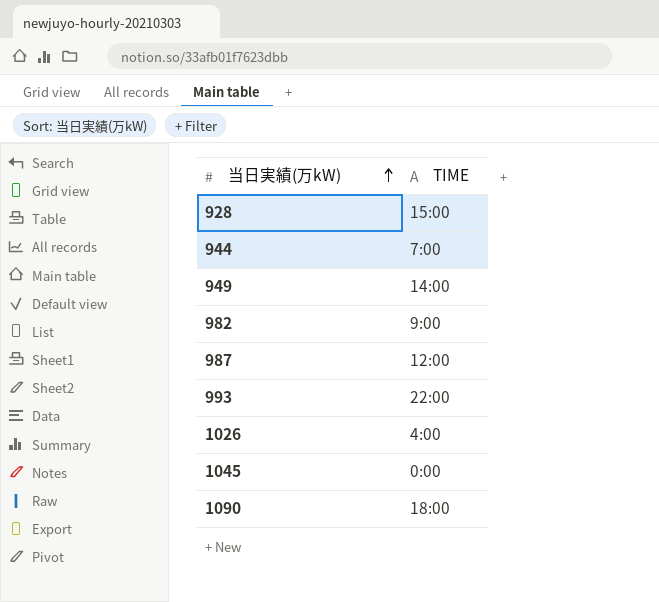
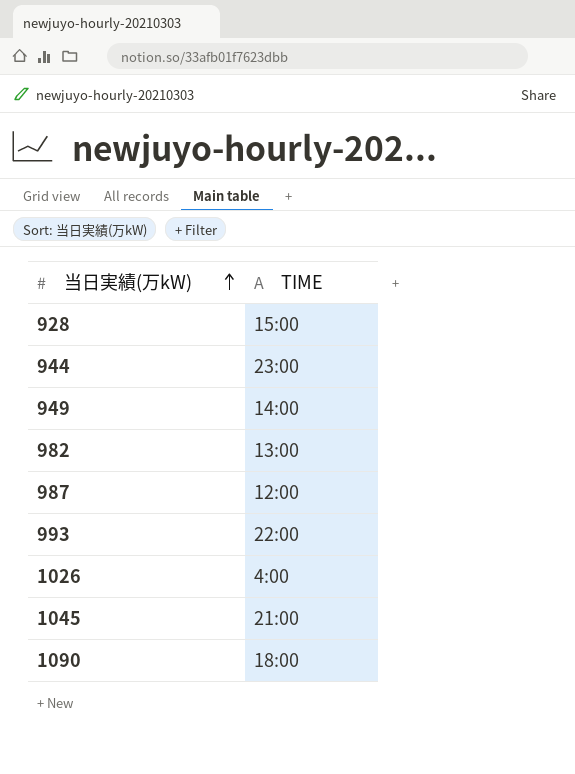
944 | TIME: 7:00 -> 23:00
982 | TIME: 9:00 -> 13:00
1045 | TIME: 0:00 -> 21:00

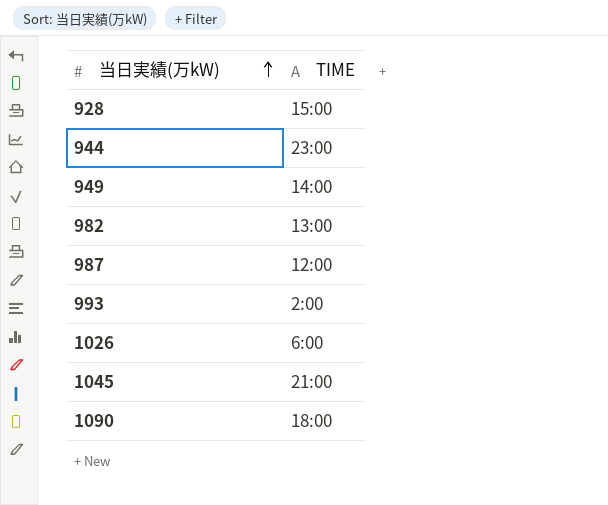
993 | TIME: 22:00 -> 2:00
1026 | TIME: 4:00 -> 6:00

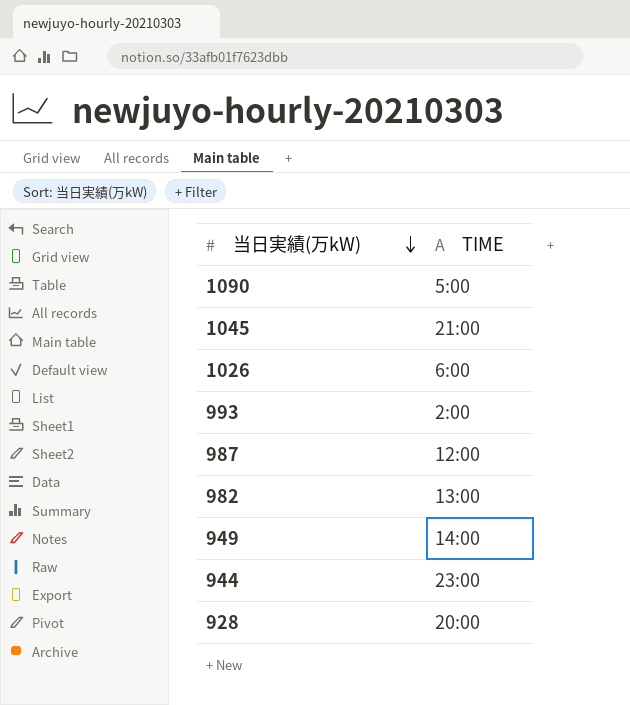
row order: 当日実績(万kW) ascending -> 当日実績(万kW) descending
1090 | TIME: 18:00 -> 5:00
928 | TIME: 15:00 -> 20:00

